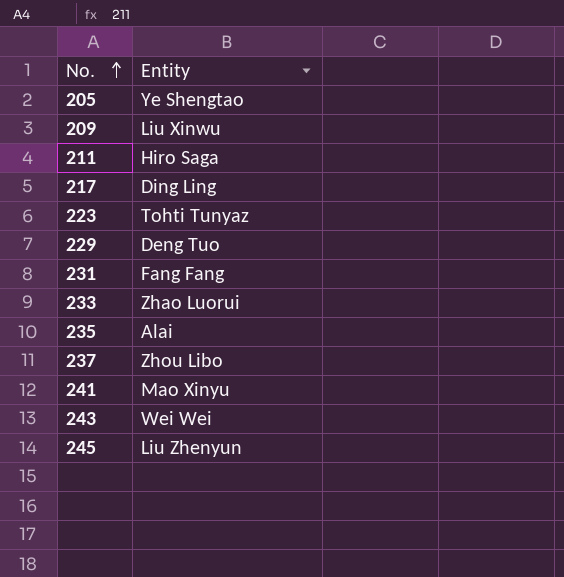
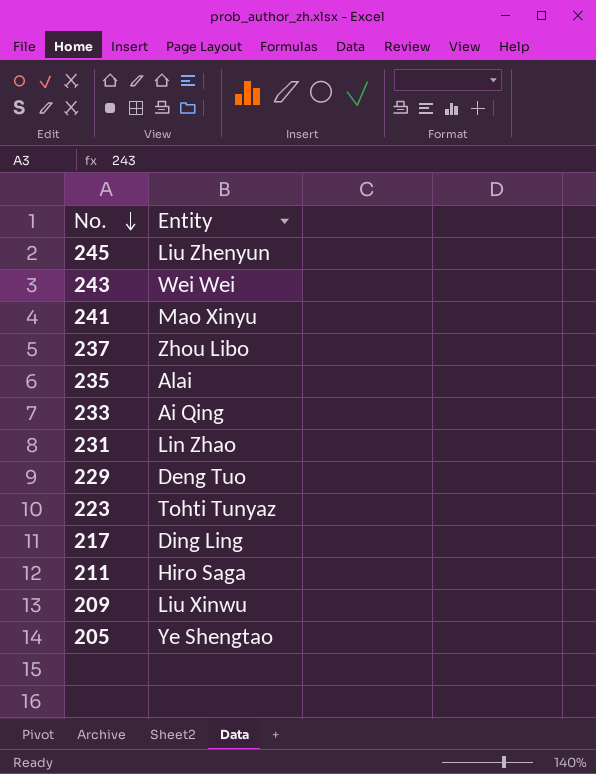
row order: No. ascending -> No. descending
233 | Entity: Zhao Luorui -> Ai Qing
231 | Entity: Fang Fang -> Lin Zhao

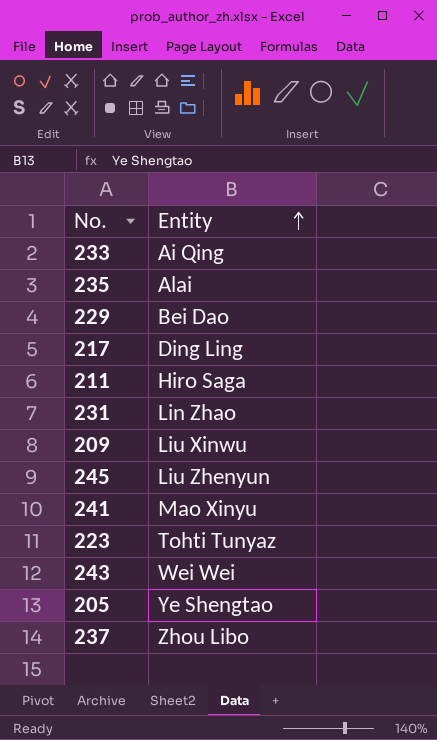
row order: No. descending -> Entity ascending
229 | Entity: Deng Tuo -> Bei Dao

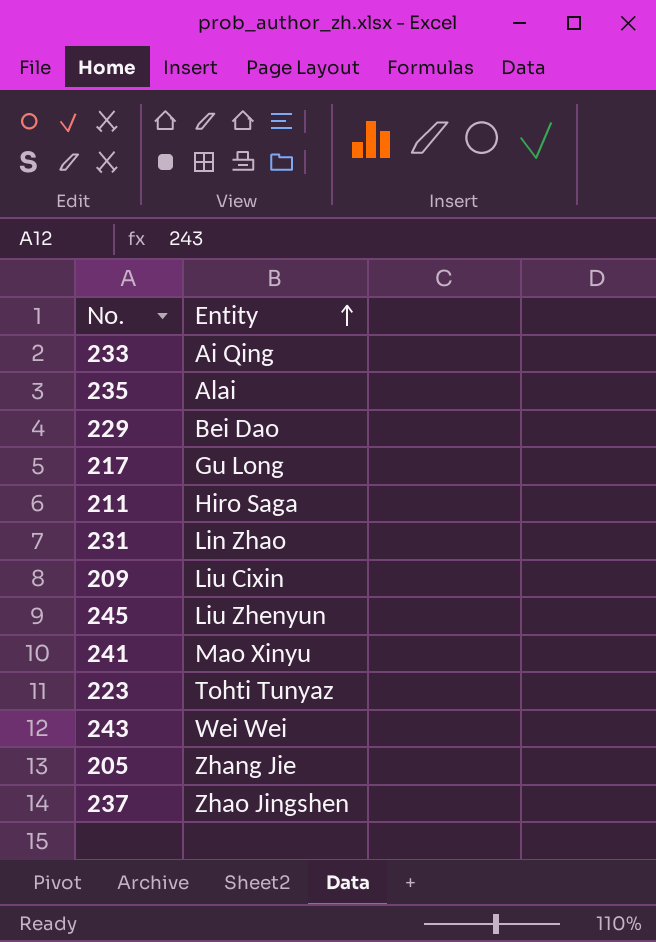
217 | Entity: Ding Ling -> Gu Long
209 | Entity: Liu Xinwu -> Liu Cixin
205 | Entity: Ye Shengtao -> Zhang Jie
237 | Entity: Zhou Libo -> Zhao Jingshen

